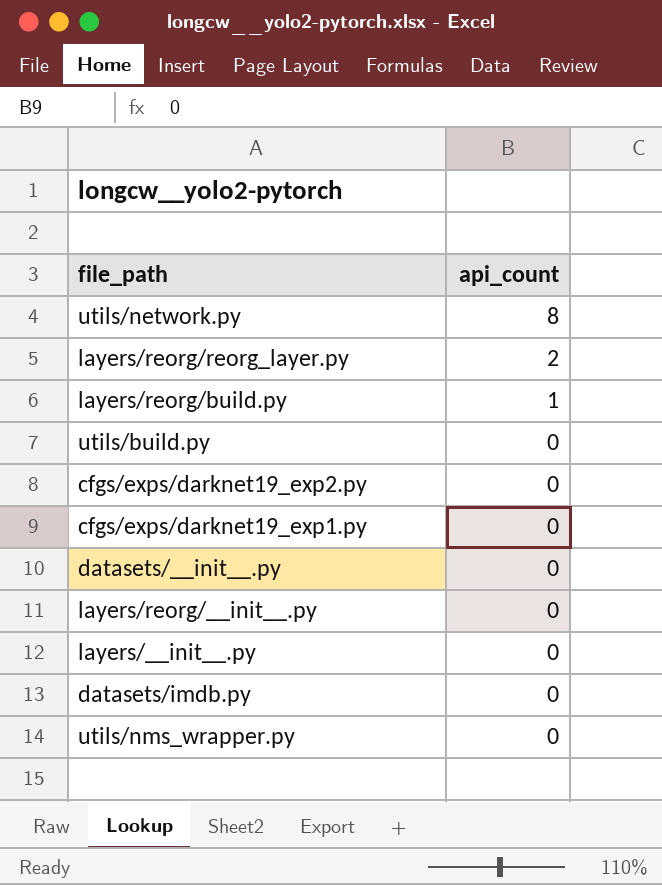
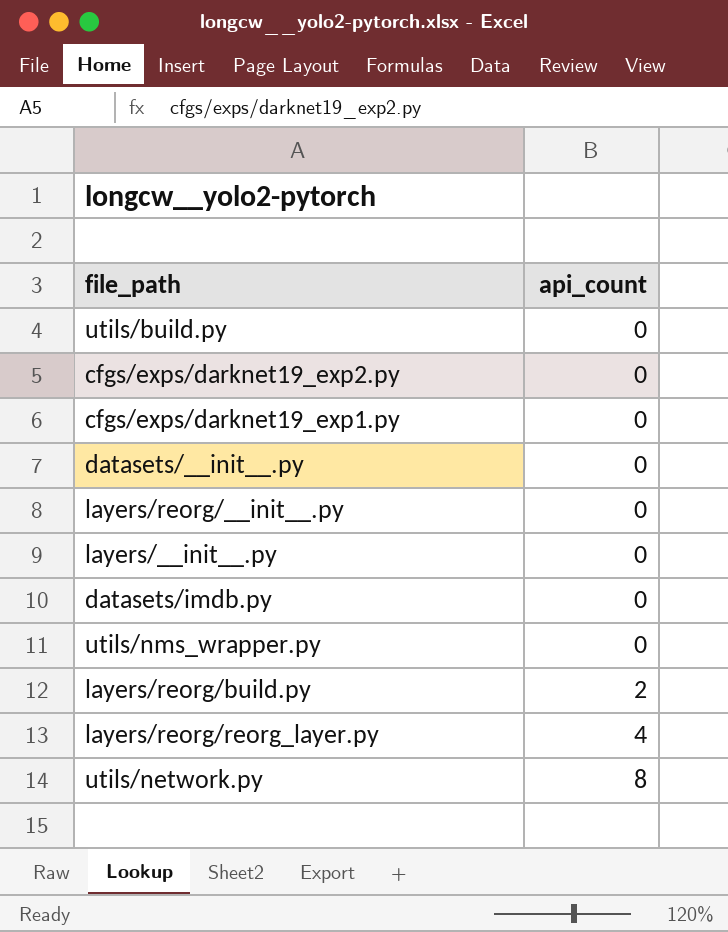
row order: api_count descending -> api_count ascending
layers/reorg/build.py | api_count: 1 -> 2
layers/reorg/reorg_layer.py | api_count: 2 -> 4

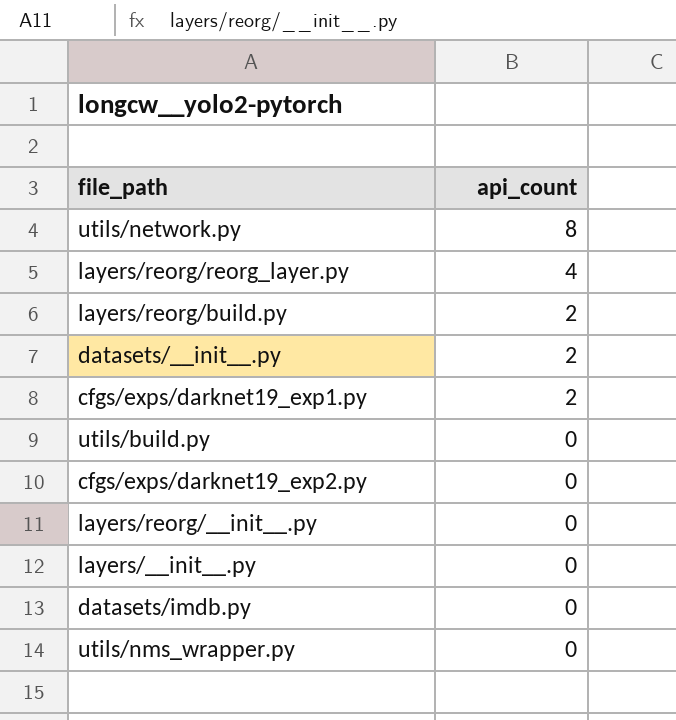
row order: api_count ascending -> api_count descending
datasets/__init__.py | api_count: 0 -> 2
cfgs/exps/darknet19_exp1.py | api_count: 0 -> 2

